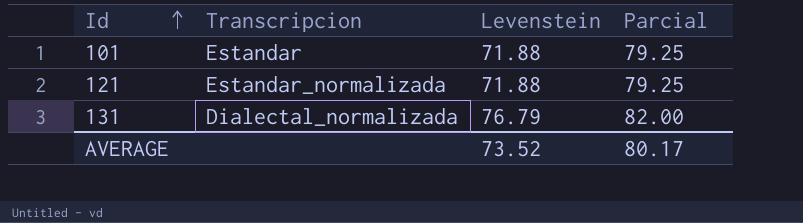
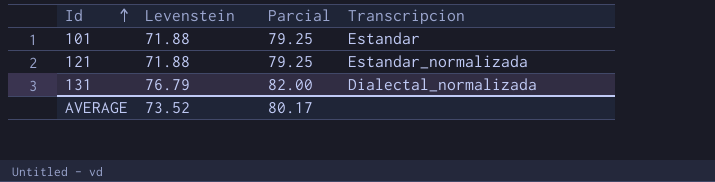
column Transcripcion | position: 2 -> 4

